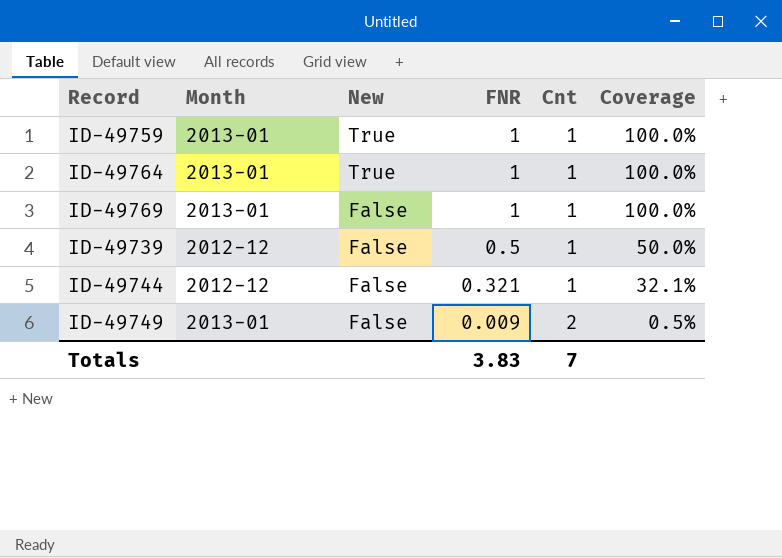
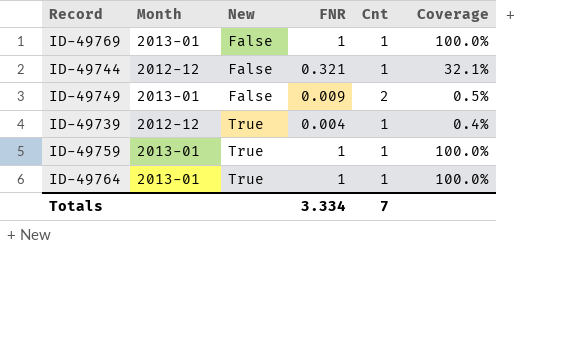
row order: New descending -> New ascending
ID-49739 | New: False -> True
ID-49739 | FNR: 0.5 -> 0.004
ID-49739 | Coverage: 50.0% -> 0.4%
Totals | FNR: 3.83 -> 3.334

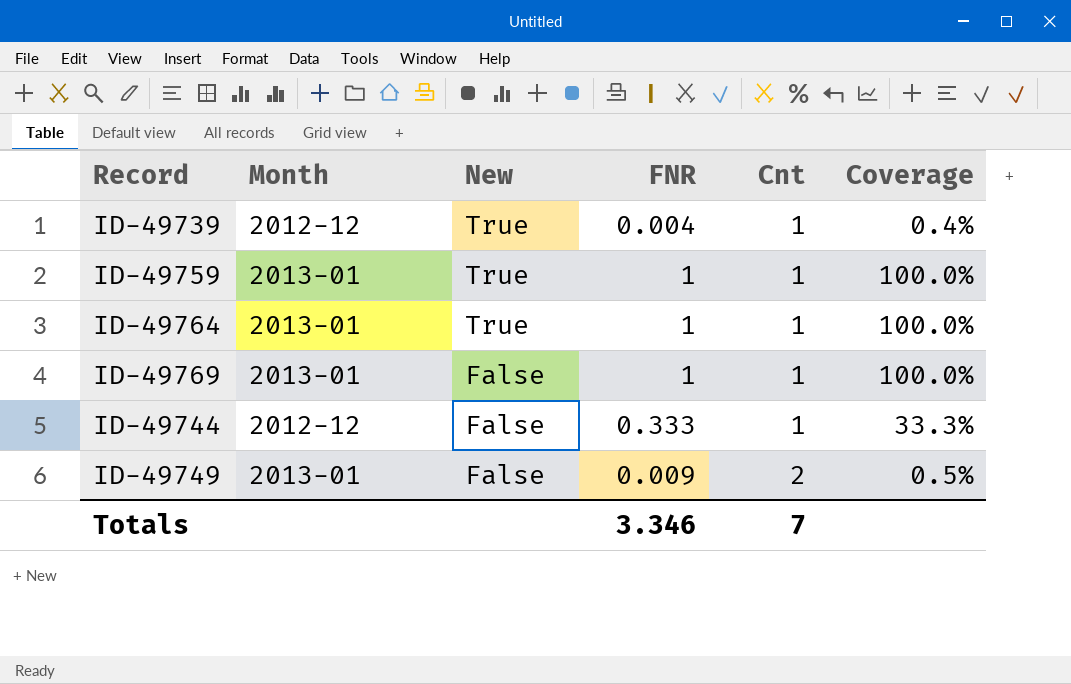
row order: New ascending -> New descending
ID-49744 | FNR: 0.321 -> 0.333
ID-49744 | Coverage: 32.1% -> 33.3%
Totals | FNR: 3.334 -> 3.346

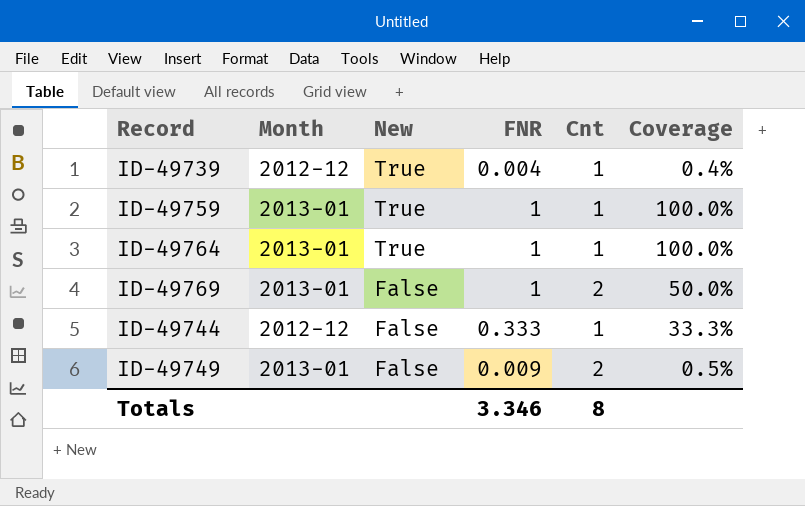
ID-49769 | Cnt: 1 -> 2
ID-49769 | Coverage: 100.0% -> 50.0%
Totals | Cnt: 7 -> 8

